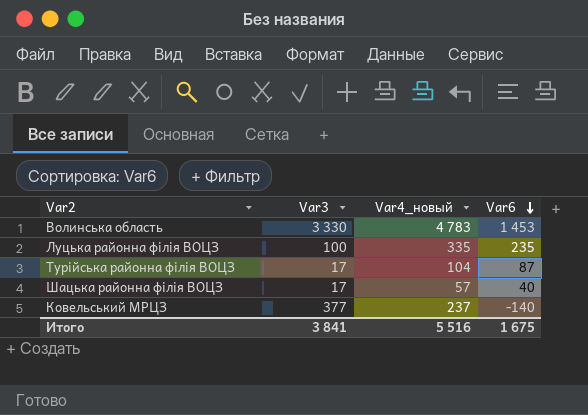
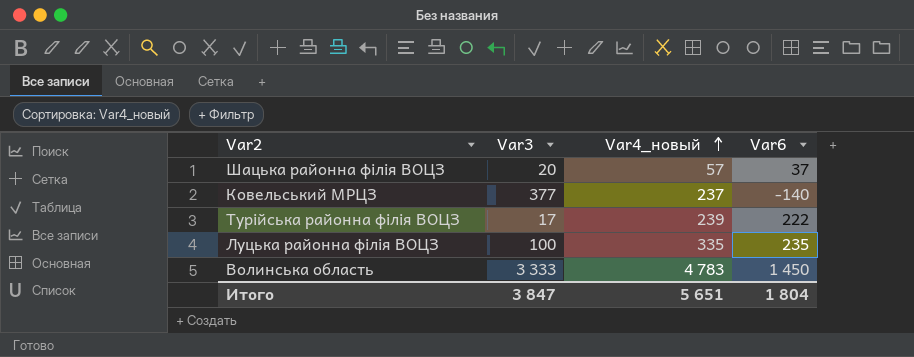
row order: Var6 descending -> Var4_новый ascending
Шацька районна філія ВОЦЗ | Var3: 17 -> 20
Шацька районна філія ВОЦЗ | Var6: 40 -> 37
Турійська районна філія ВОЦЗ | Var4_новый: 104 -> 239
Турійська районна філія ВОЦЗ | Var6: 87 -> 222
Волинська область | Var3: 3 330 -> 3 333
Волинська область | Var6: 1 453 -> 1 450
Итого | Var3: 3 841 -> 3 847
Итого | Var4_новый: 5 516 -> 5 651
Итого | Var6: 1 675 -> 1 804

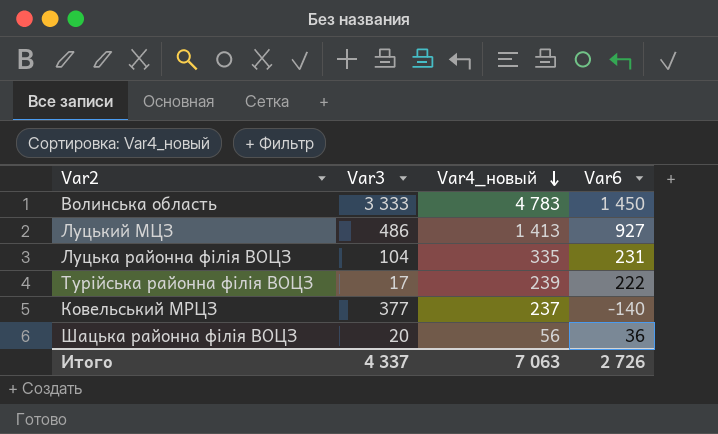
row order: Var4_новый ascending -> Var4_новый descending
row Луцький МЦЗ: none -> 486 | 1 413 | 927
Луцька районна філія ВОЦЗ | Var3: 100 -> 104
Луцька районна філія ВОЦЗ | Var6: 235 -> 231
Шацька районна філія ВОЦЗ | Var4_новый: 57 -> 56
Шацька районна філія ВОЦЗ | Var6: 37 -> 36
Итого | Var3: 3 847 -> 4 337
Итого | Var4_новый: 5 651 -> 7 063
Итого | Var6: 1 804 -> 2 726

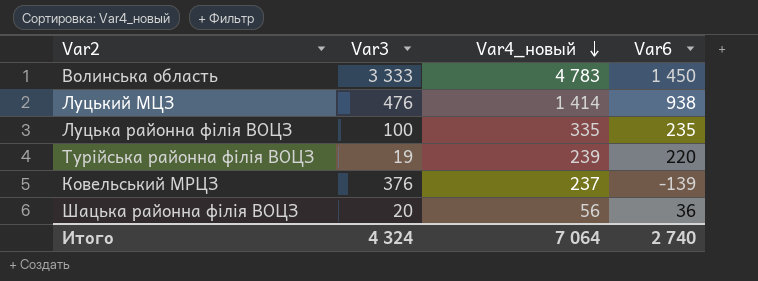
Луцький МЦЗ | Var3: 486 -> 476
Луцький МЦЗ | Var4_новый: 1 413 -> 1 414
Луцький МЦЗ | Var6: 927 -> 938
Луцька районна філія ВОЦЗ | Var3: 104 -> 100
Луцька районна філія ВОЦЗ | Var6: 231 -> 235
Турійська районна філія ВОЦЗ | Var3: 17 -> 19
Турійська районна філія ВОЦЗ | Var6: 222 -> 220
Ковельський МРЦЗ | Var3: 377 -> 376
Ковельський МРЦЗ | Var6: -140 -> -139
Итого | Var3: 4 337 -> 4 324
Итого | Var4_новый: 7 063 -> 7 064
Итого | Var6: 2 726 -> 2 740

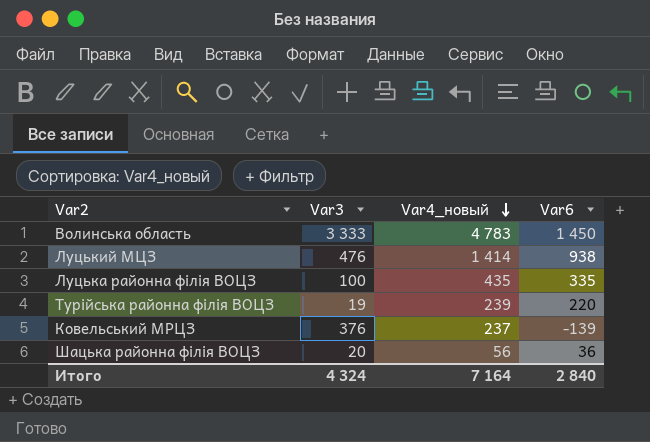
Луцька районна філія ВОЦЗ | Var4_новый: 335 -> 435
Луцька районна філія ВОЦЗ | Var6: 235 -> 335
Итого | Var4_новый: 7 064 -> 7 164
Итого | Var6: 2 740 -> 2 840

